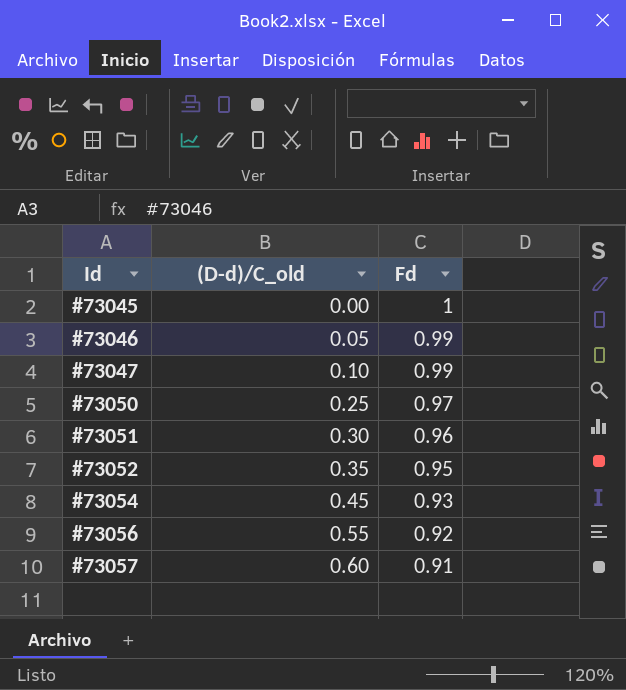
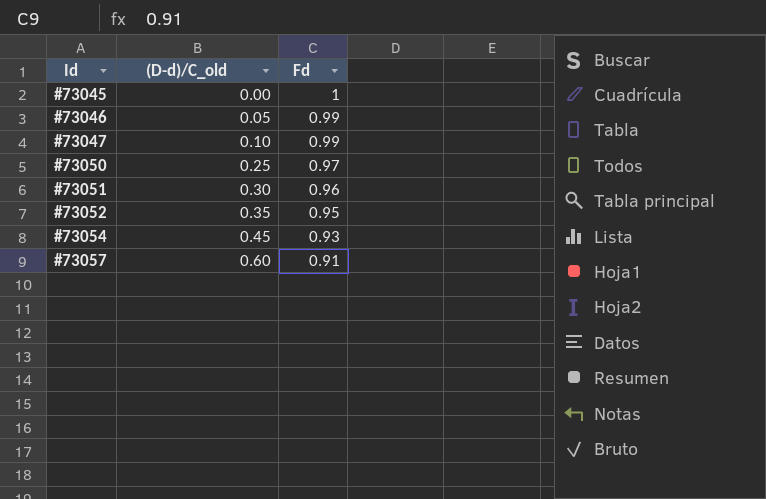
row #73056: 0.55 | 0.92 -> none

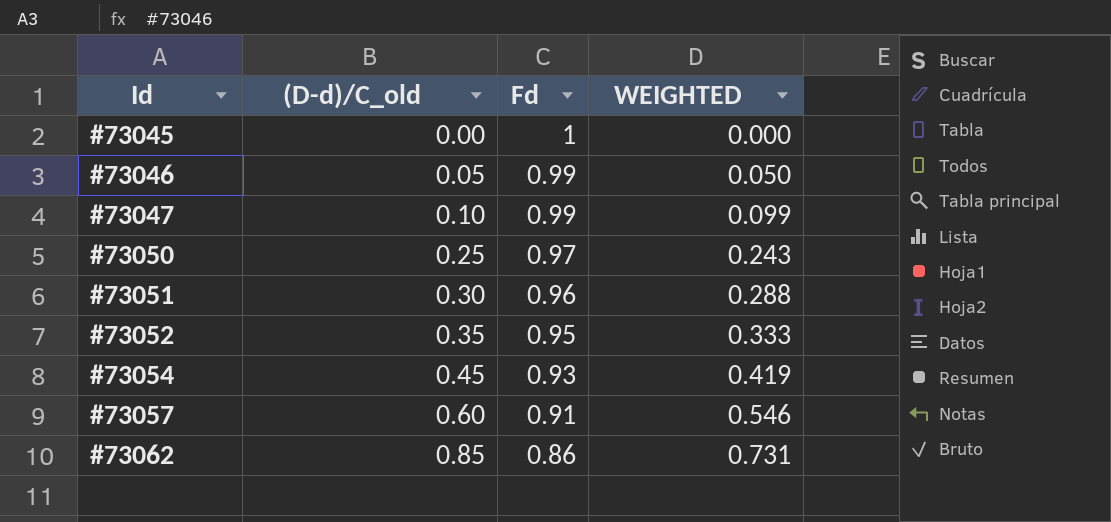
column WEIGHTED | formula: none -> [(D-d)/C_old] * [Fd]
row #73062: none -> 0.85 | 0.86 | 0.731

